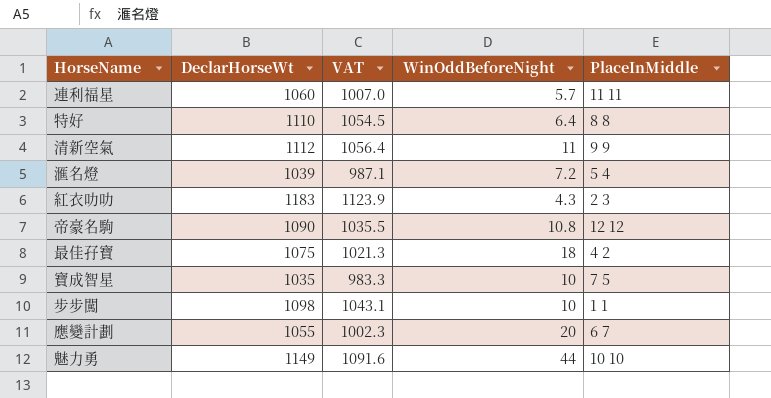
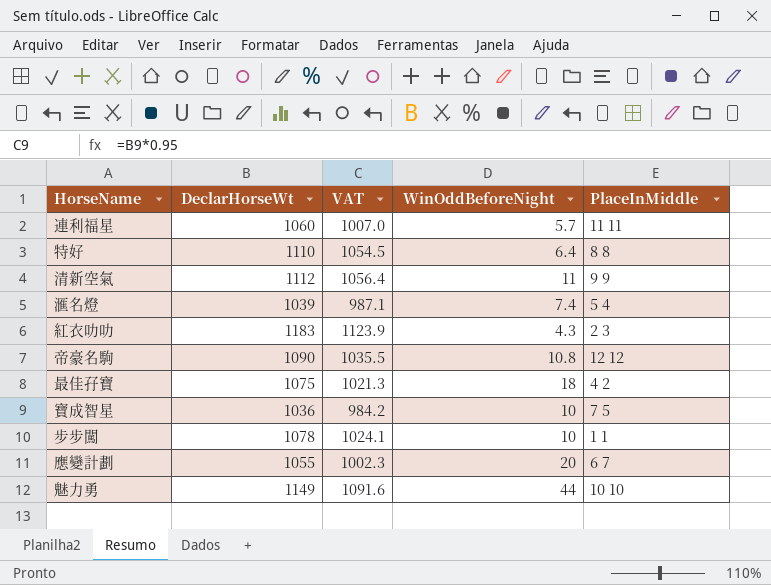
滙名燈 | WinOddBeforeNight: 7.2 -> 7.4
寶成智星 | DeclarHorseWt: 1035 -> 1036
寶成智星 | VAT: 983.3 -> 984.2
步步闖 | DeclarHorseWt: 1098 -> 1078
步步闖 | VAT: 1043.1 -> 1024.1

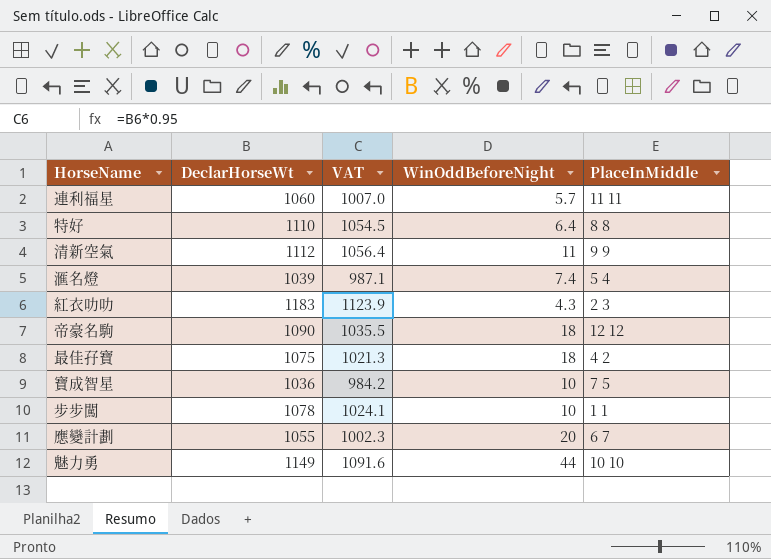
帝豪名駒 | WinOddBeforeNight: 10.8 -> 18

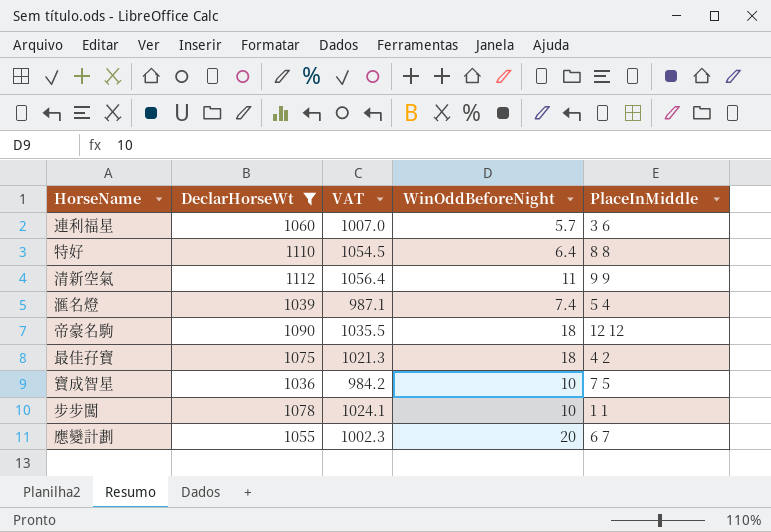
filter: none -> DeclarHorseWt <= 1112
連利福星 | PlaceInMiddle: 11 11 -> 3 6

